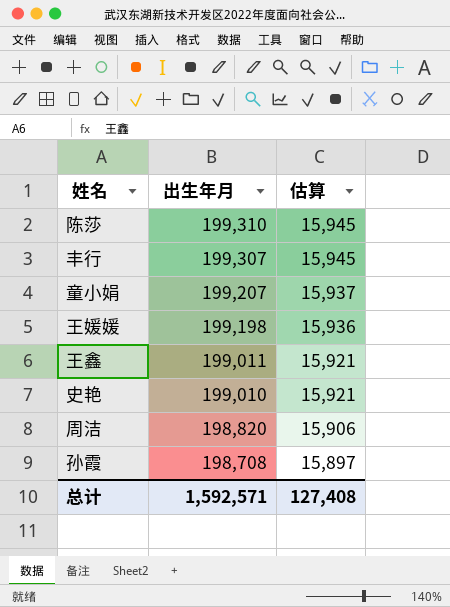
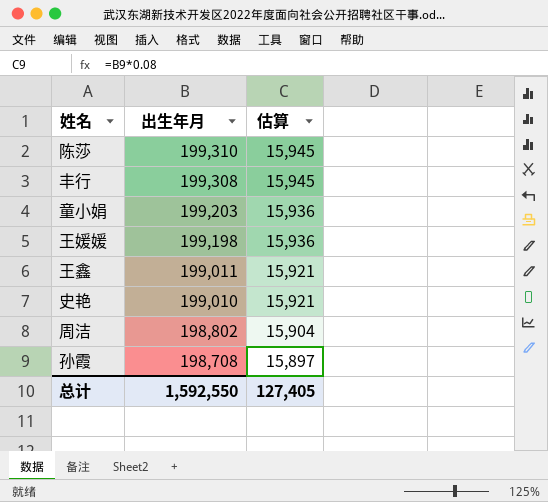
丰行 | 出生年月: 199,307 -> 199,308
童小娟 | 出生年月: 199,207 -> 199,203
童小娟 | 估算: 15,937 -> 15,936
周洁 | 出生年月: 198,820 -> 198,802
周洁 | 估算: 15,906 -> 15,904
总计 | 出生年月: 1,592,571 -> 1,592,550
总计 | 估算: 127,408 -> 127,405

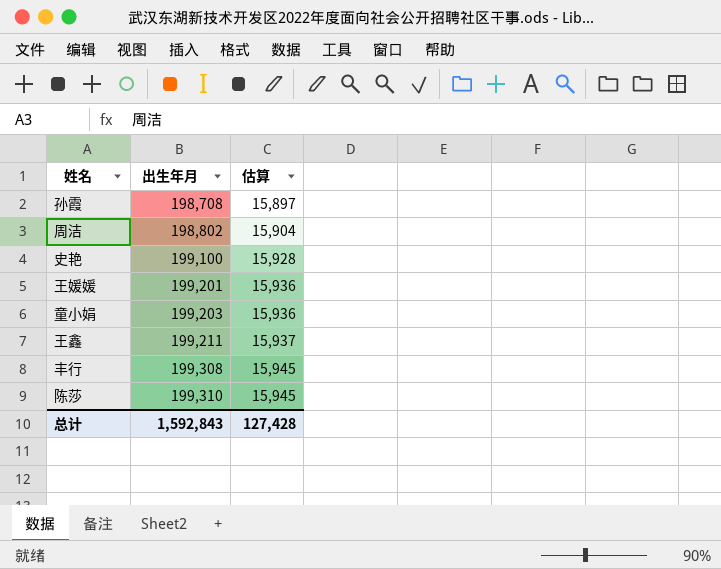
row order: 出生年月 descending -> 出生年月 ascending
史艳 | 出生年月: 199,010 -> 199,100
史艳 | 估算: 15,921 -> 15,928
王媛媛 | 出生年月: 199,198 -> 199,201
王鑫 | 出生年月: 199,011 -> 199,211
王鑫 | 估算: 15,921 -> 15,937
总计 | 出生年月: 1,592,550 -> 1,592,843
总计 | 估算: 127,405 -> 127,428

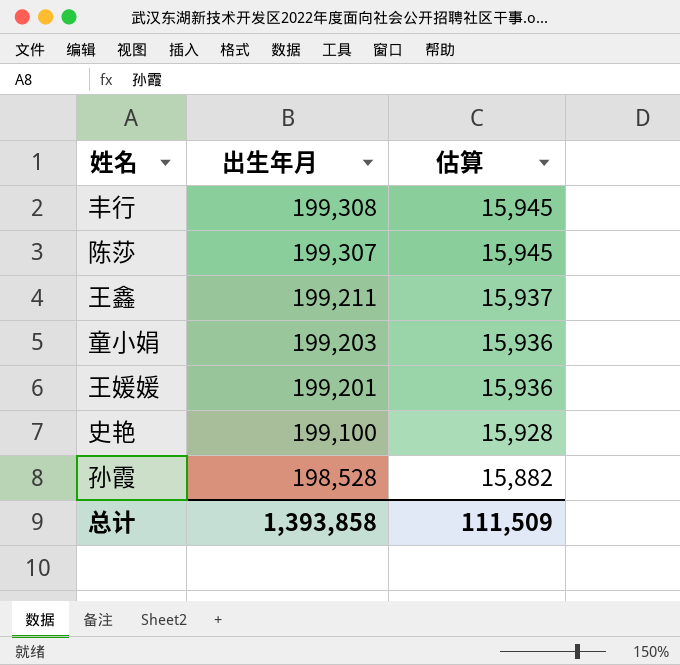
row order: 出生年月 ascending -> 出生年月 descending
row 周洁: 198,802 | 15,904 -> none
陈莎 | 出生年月: 199,310 -> 199,307
孙霞 | 出生年月: 198,708 -> 198,528
孙霞 | 估算: 15,897 -> 15,882
总计 | 出生年月: 1,592,843 -> 1,393,858
总计 | 估算: 127,428 -> 111,509

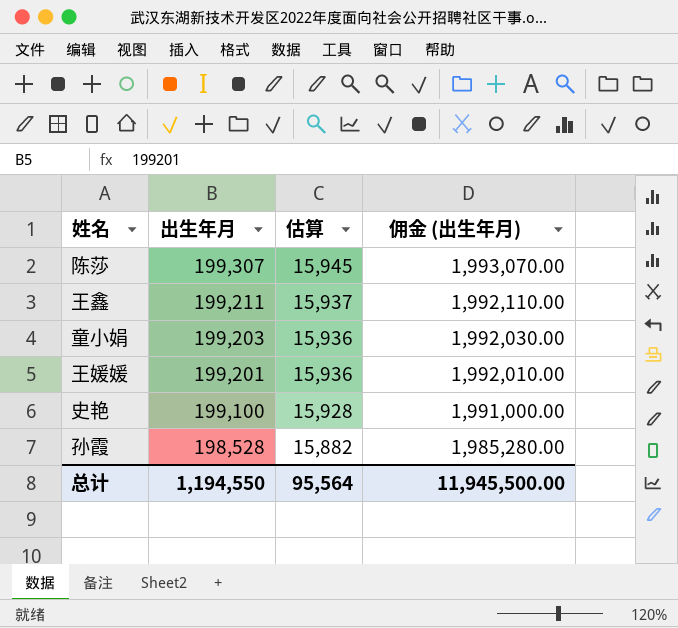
column 佣金 (出生年月) | formula: none -> [出生年月] * 10
row 丰行: 199,308 | 15,945 -> none
总计 | 出生年月: 1,393,858 -> 1,194,550
总计 | 估算: 111,509 -> 95,564

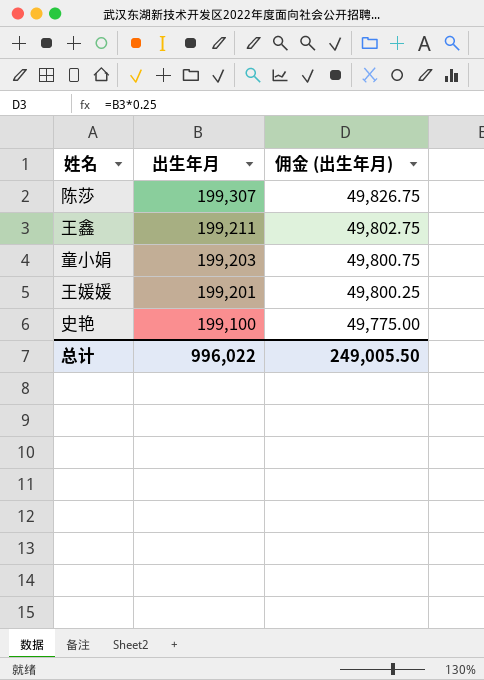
column 估算 | formula: [出生年月] * 0.08 -> none
column 佣金 (出生年月) | formula: [出生年月] * 10 -> [出生年月] * 0.25
row 孙霞: 198,528 | 15,882 | 1,985,280.00 -> none
总计 | 出生年月: 1,194,550 -> 996,022
总计 | 佣金 (出生年月): 11,945,500.00 -> 249,005.50

